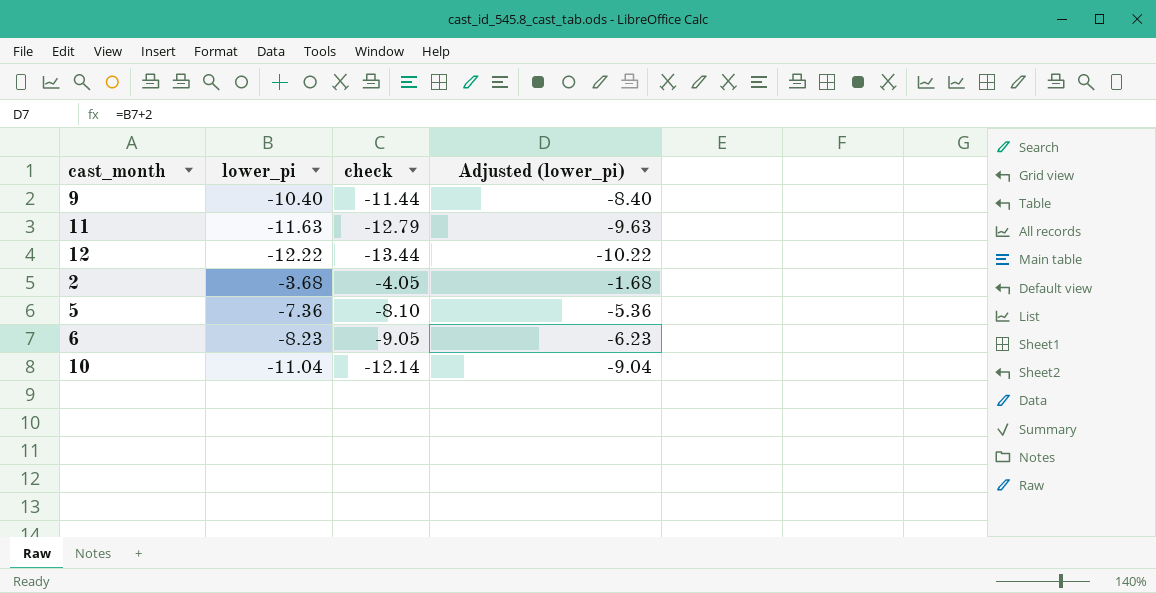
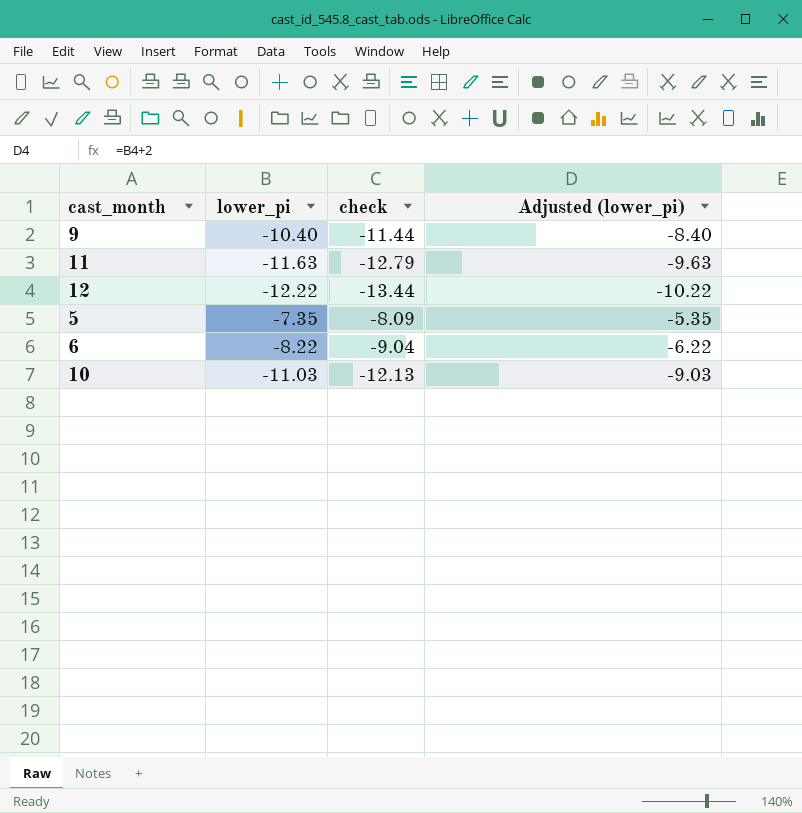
row 2: -3.68 | -4.05 | -1.68 -> none
5 | lower_pi: -7.36 -> -7.35
5 | check: -8.10 -> -8.09
5 | Adjusted (lower_pi): -5.36 -> -5.35
6 | lower_pi: -8.23 -> -8.22
6 | check: -9.05 -> -9.04
6 | Adjusted (lower_pi): -6.23 -> -6.22
10 | lower_pi: -11.04 -> -11.03
10 | check: -12.14 -> -12.13
10 | Adjusted (lower_pi): -9.04 -> -9.03

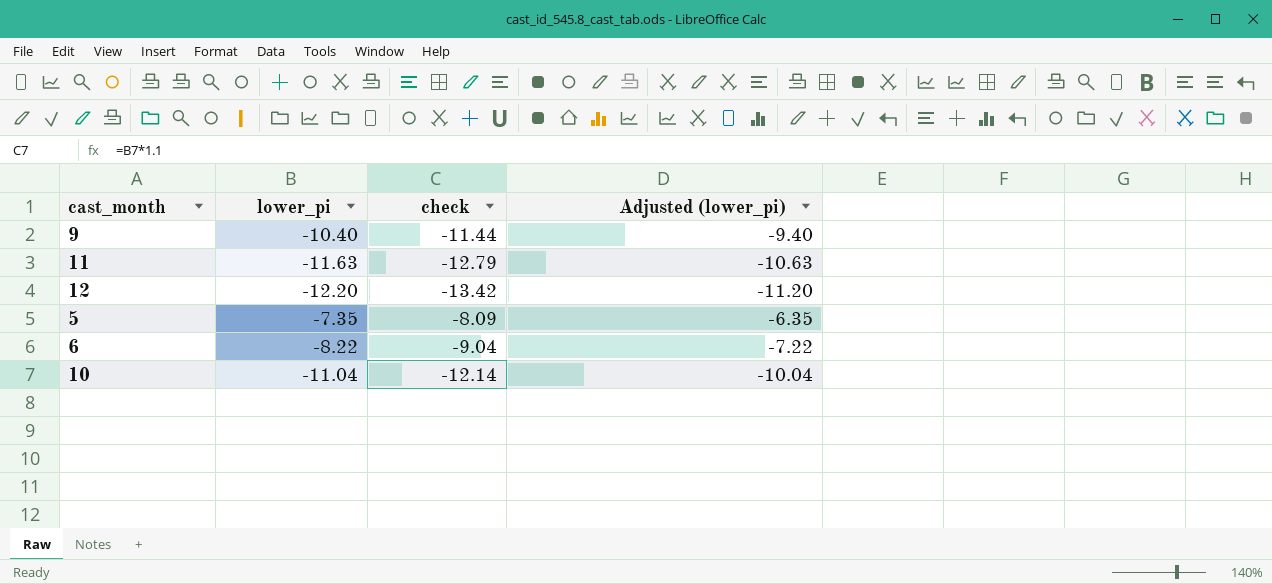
column Adjusted (lower_pi) | formula: [lower_pi] + 2 -> [lower_pi] + 1
12 | lower_pi: -12.22 -> -12.20
12 | check: -13.44 -> -13.42
10 | lower_pi: -11.03 -> -11.04
10 | check: -12.13 -> -12.14

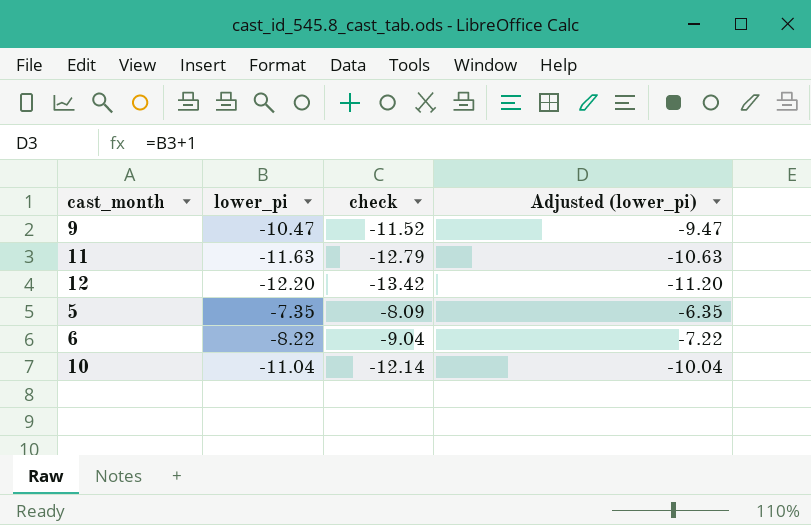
9 | lower_pi: -10.40 -> -10.47
9 | check: -11.44 -> -11.52
9 | Adjusted (lower_pi): -9.40 -> -9.47

